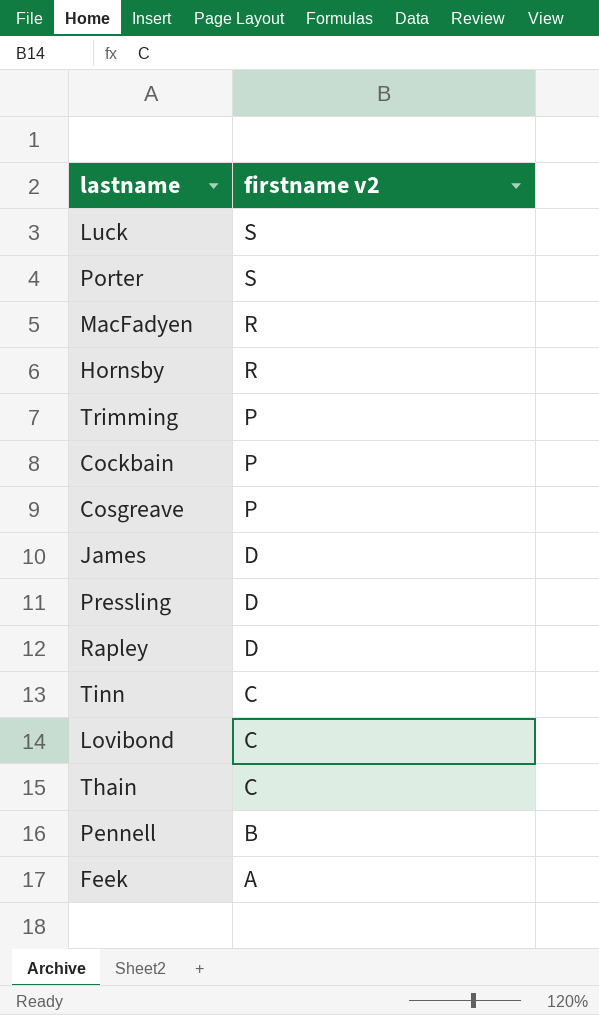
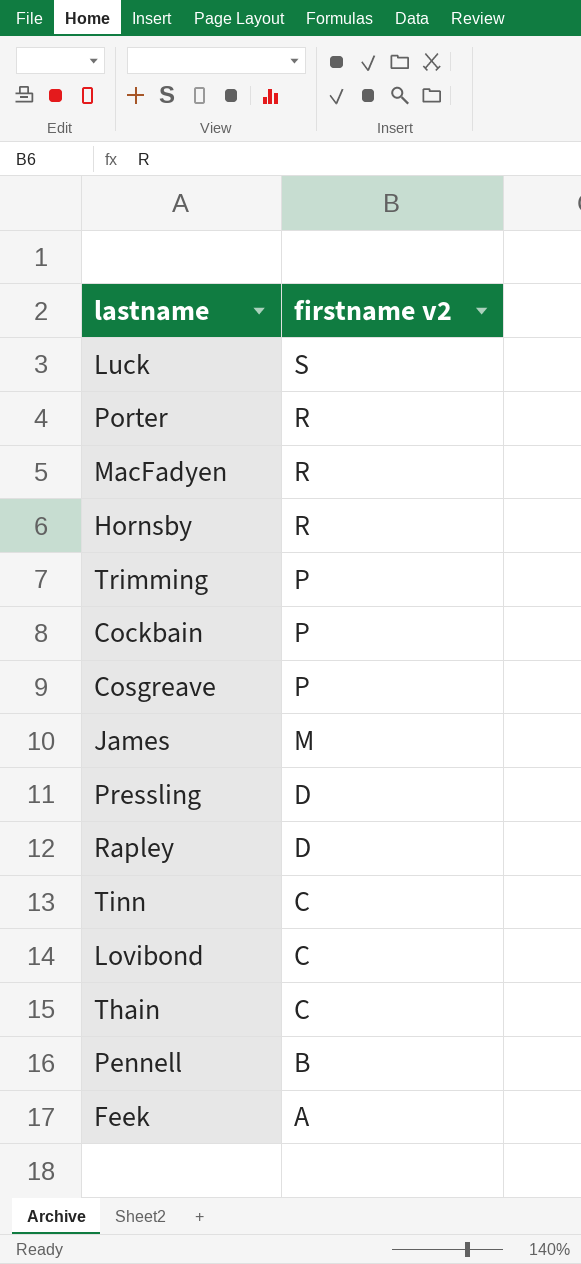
Porter | firstname v2: S -> R
James | firstname v2: D -> M

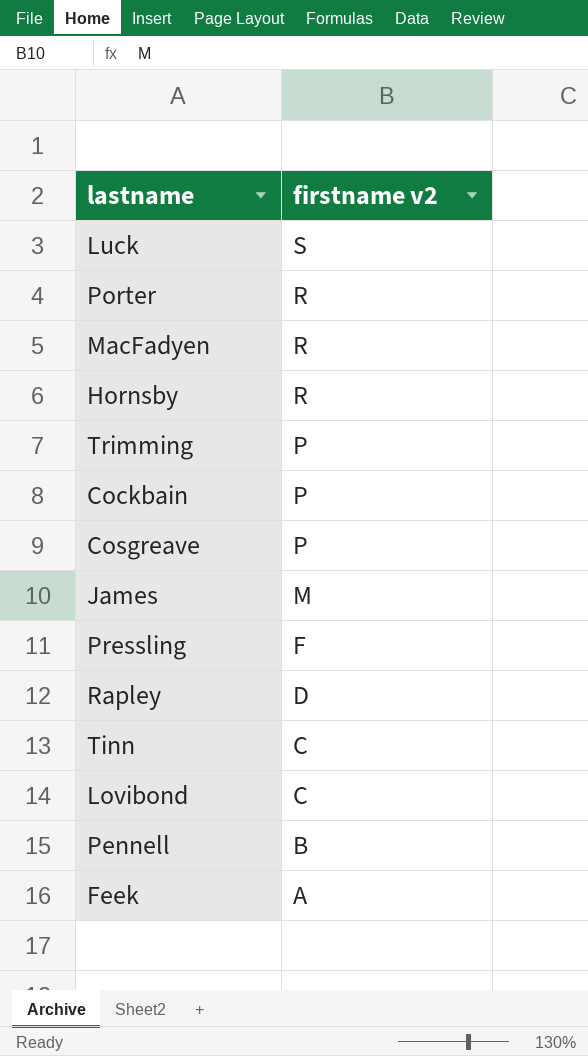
row Thain: C -> none
Pressling | firstname v2: D -> F

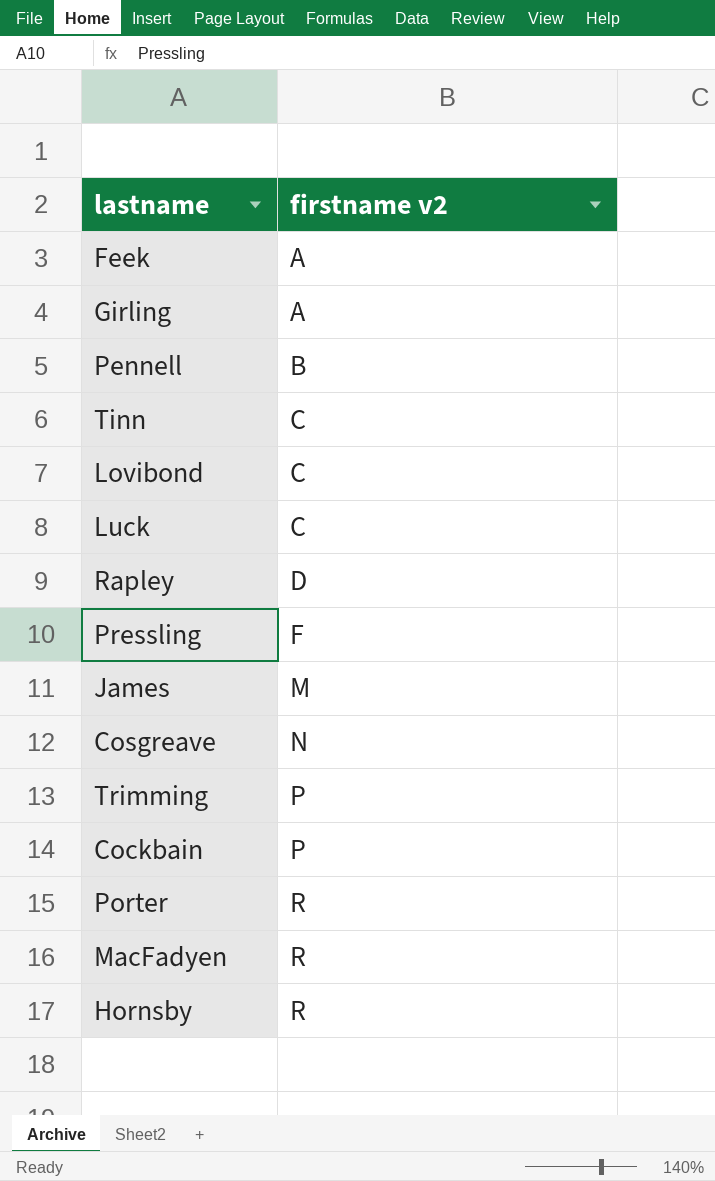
row order: firstname v2 descending -> firstname v2 ascending
row Girling: none -> A
Luck | firstname v2: S -> C
Cosgreave | firstname v2: P -> N

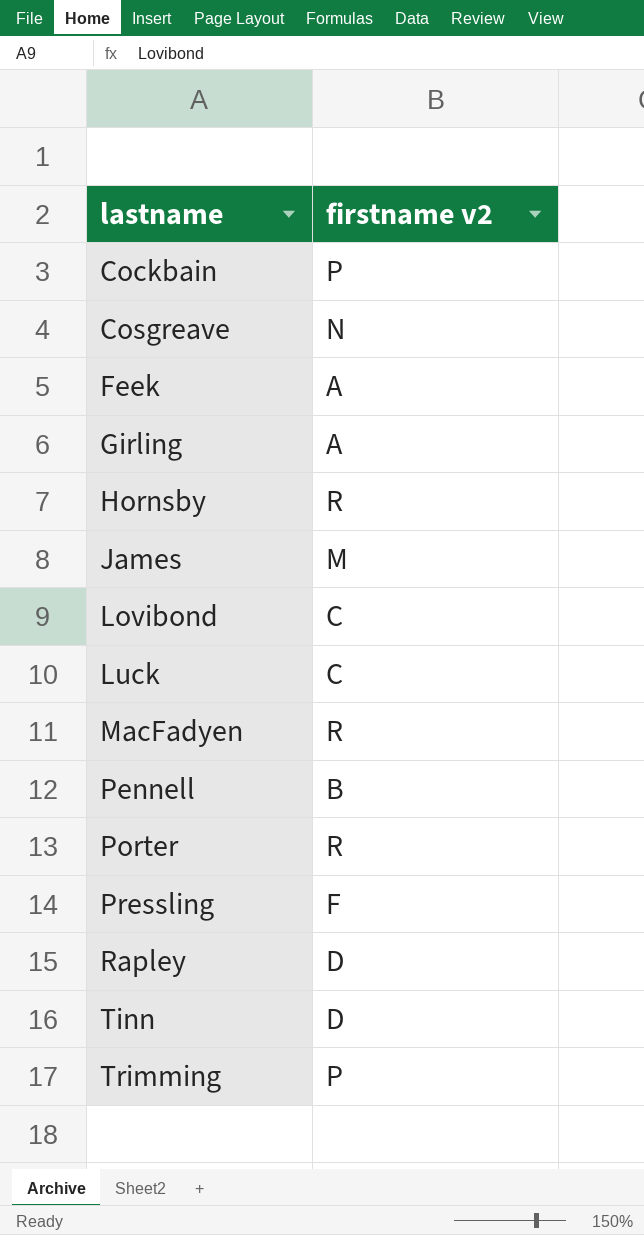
row order: firstname v2 ascending -> lastname ascending
Tinn | firstname v2: C -> D

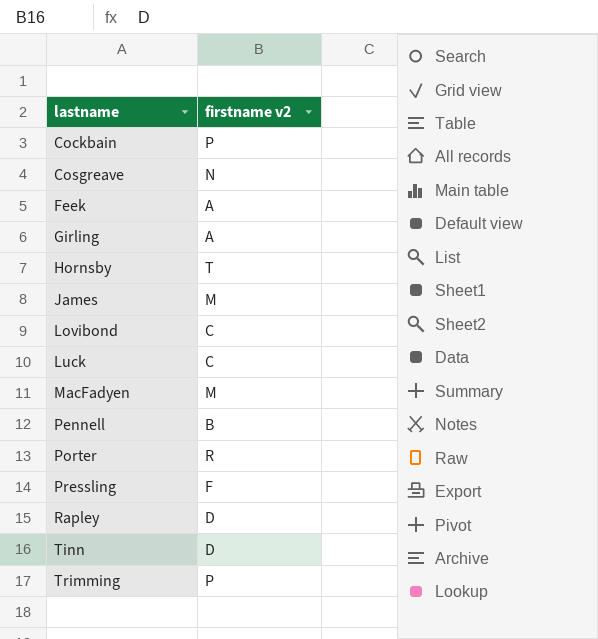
Hornsby | firstname v2: R -> T
MacFadyen | firstname v2: R -> M

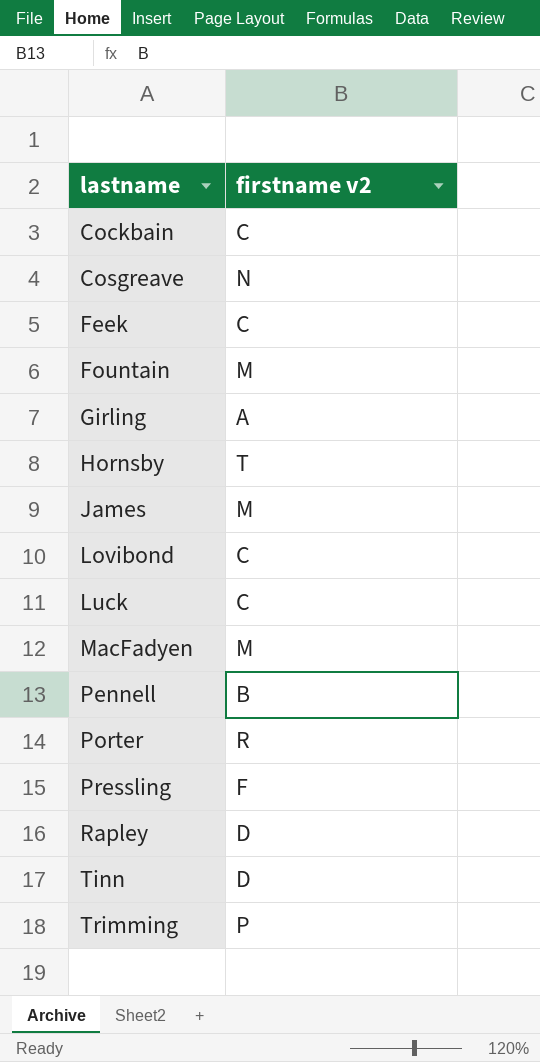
Cockbain | firstname v2: P -> C
Feek | firstname v2: A -> C
row Fountain: none -> M

